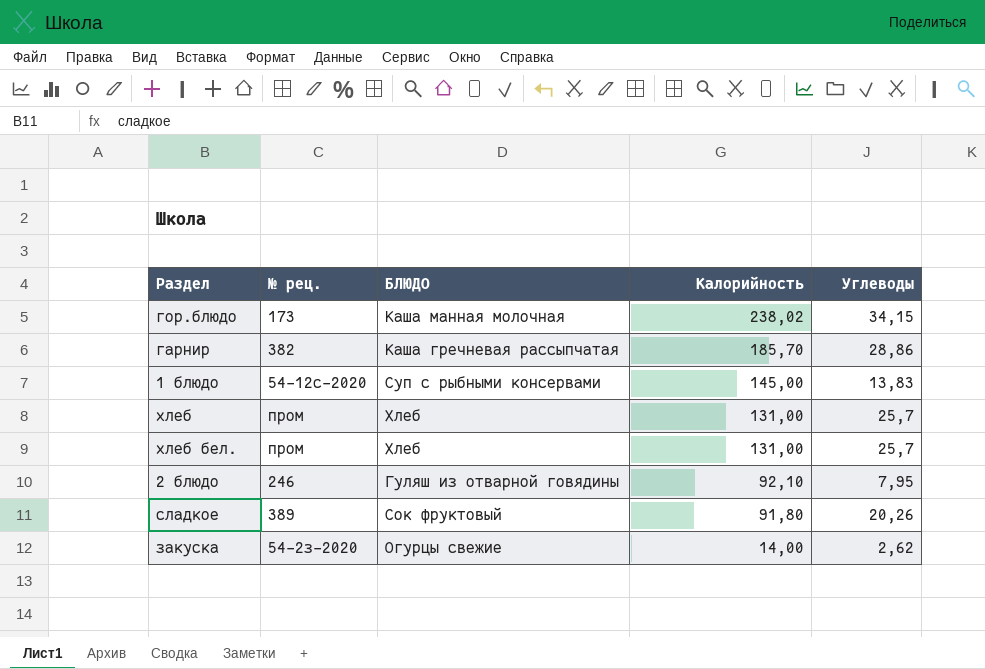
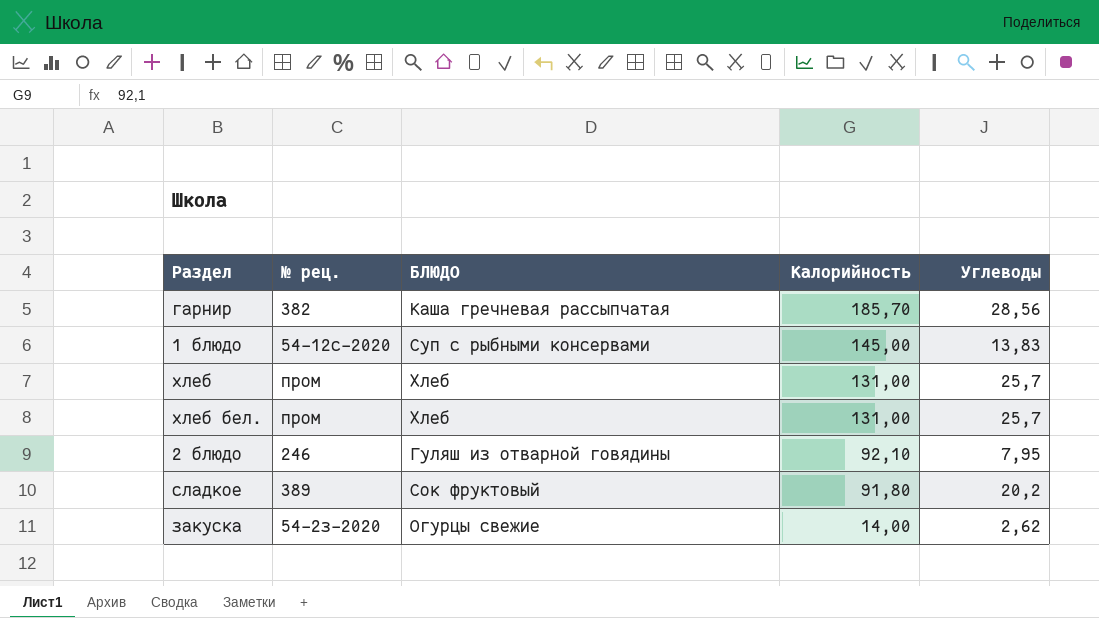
row гор.блюдо: 173 | Каша манная молочная | 238,02 | 34,15 -> none
гарнир | Углеводы: 28,86 -> 28,56
сладкое | Углеводы: 20,26 -> 20,2

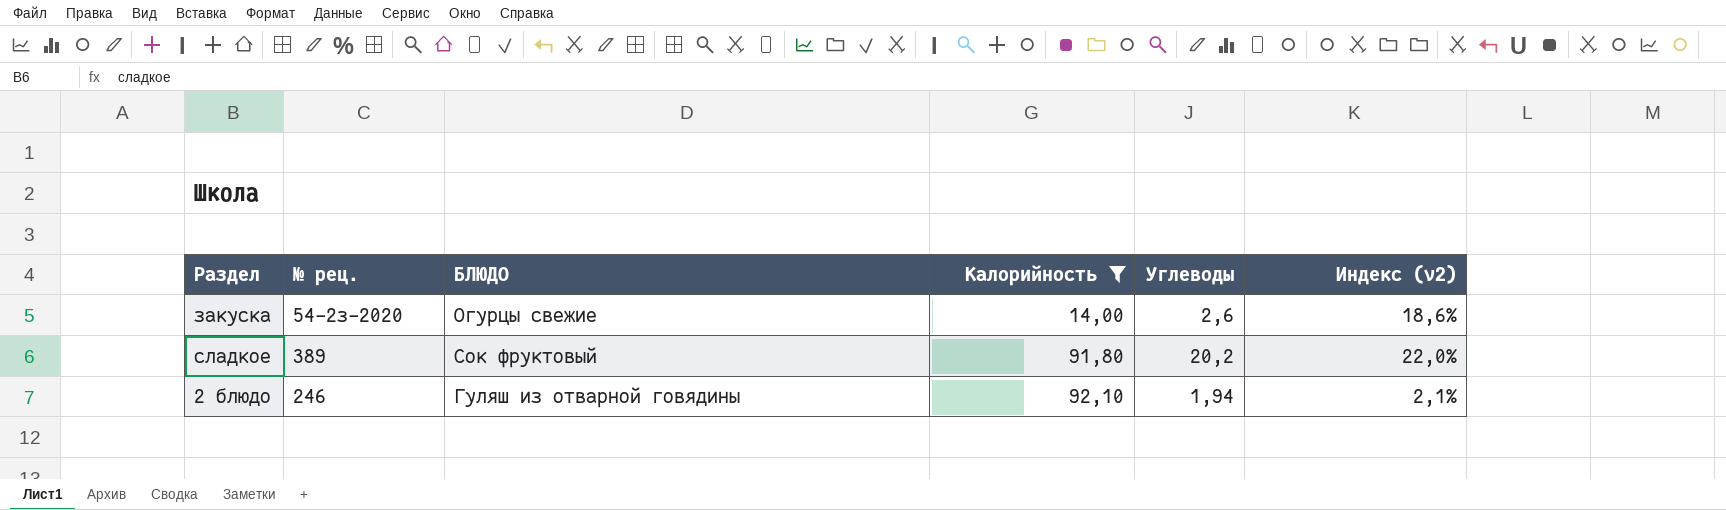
filter: none -> Калорийность <= 92,10
row order: Калорийность descending -> Калорийность ascending
column Индекс (v2) | formula: none -> [Углеводы] / [Калорийность]
закуска | Углеводы: 2,62 -> 2,6
2 блюдо | Углеводы: 7,95 -> 1,94

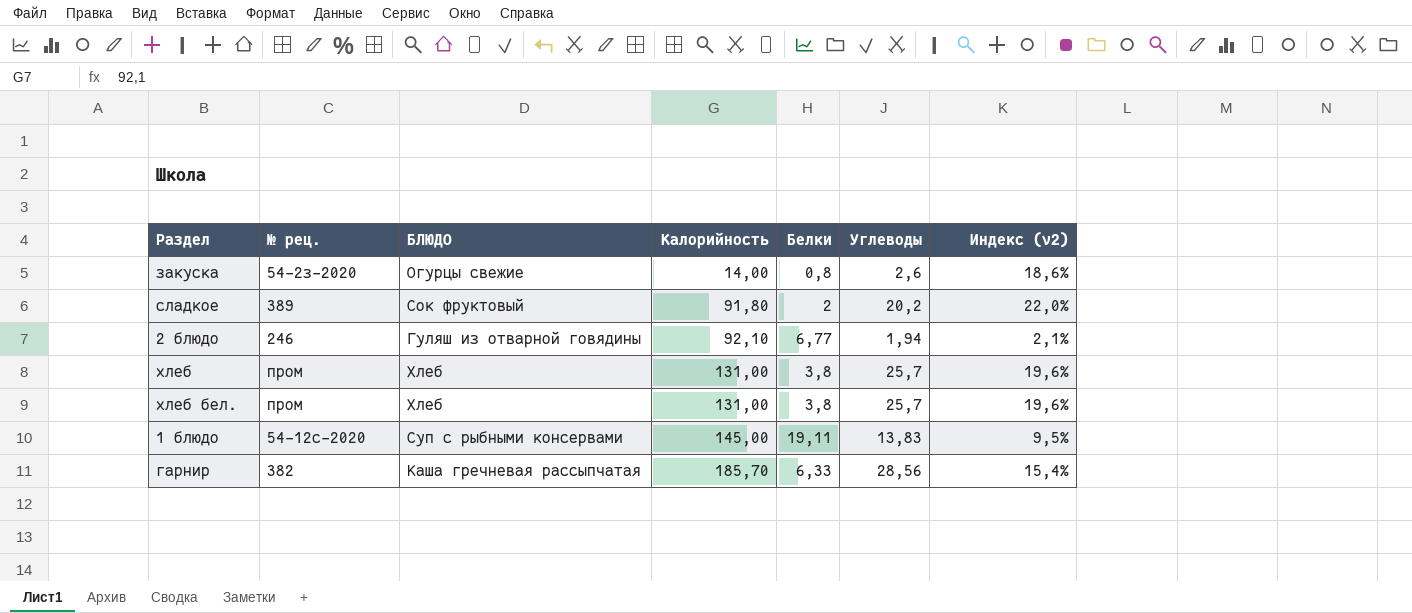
filter: Калорийность <= 92,10 -> none
column Белки | position: none -> 5

